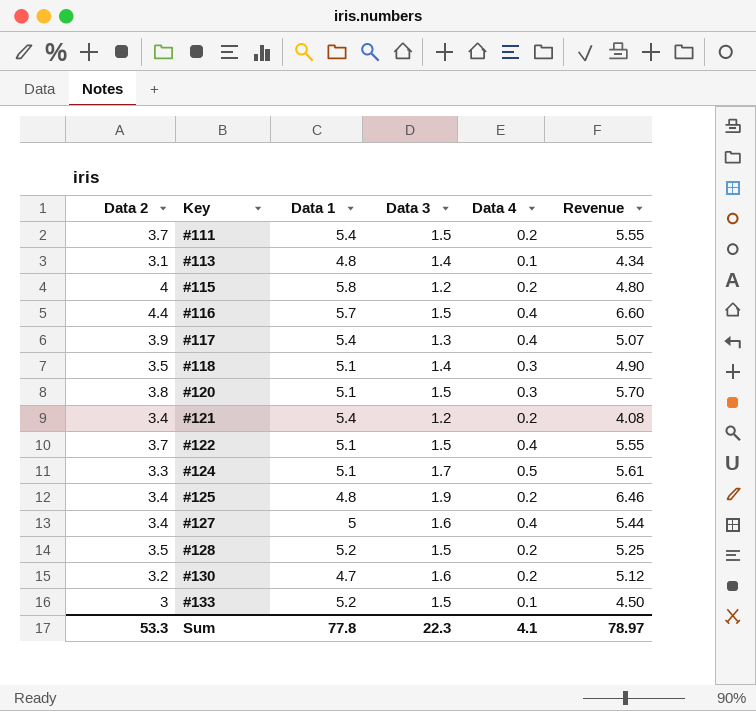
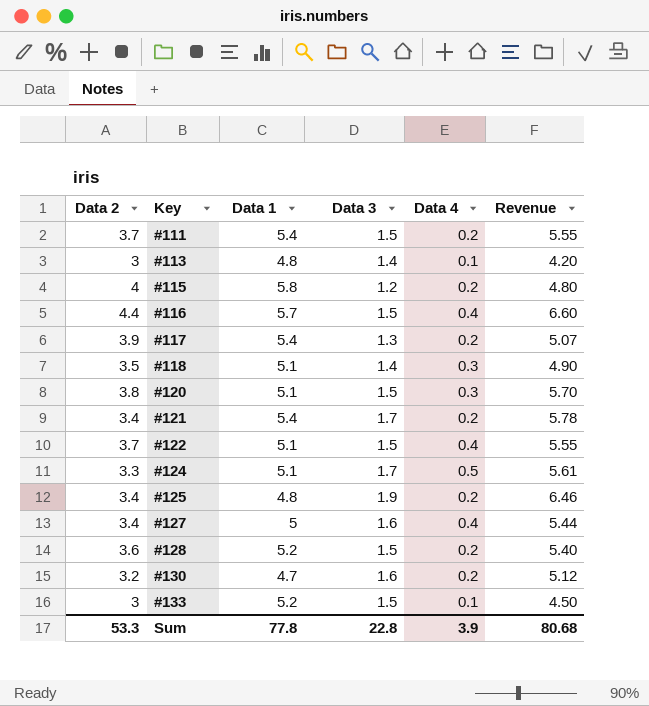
#113 | Data 2: 3.1 -> 3
#113 | Revenue: 4.34 -> 4.20
#117 | Data 4: 0.4 -> 0.2
#121 | Data 3: 1.2 -> 1.7
#121 | Revenue: 4.08 -> 5.78
#128 | Data 2: 3.5 -> 3.6
#128 | Revenue: 5.25 -> 5.40
Sum | Data 3: 22.3 -> 22.8
Sum | Data 4: 4.1 -> 3.9
Sum | Revenue: 78.97 -> 80.68

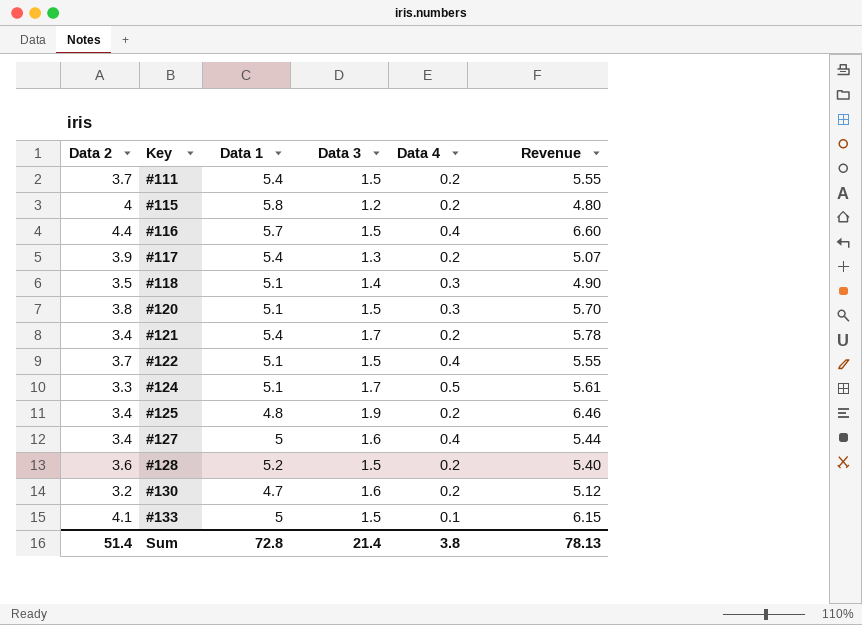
row #113: 3 | 4.8 | 1.4 | 0.1 | 4.20 -> none
#133 | Data 2: 3 -> 4.1
#133 | Data 1: 5.2 -> 5
#133 | Revenue: 4.50 -> 6.15
Sum | Data 2: 53.3 -> 51.4
Sum | Data 1: 77.8 -> 72.8
Sum | Data 3: 22.8 -> 21.4
Sum | Data 4: 3.9 -> 3.8
Sum | Revenue: 80.68 -> 78.13

